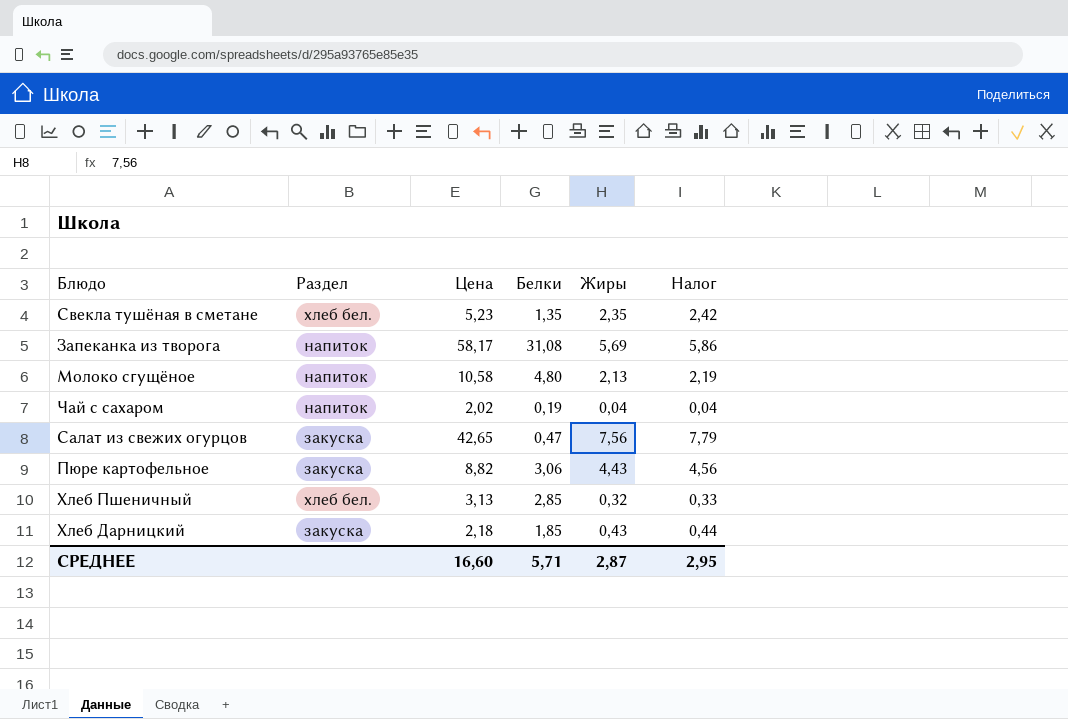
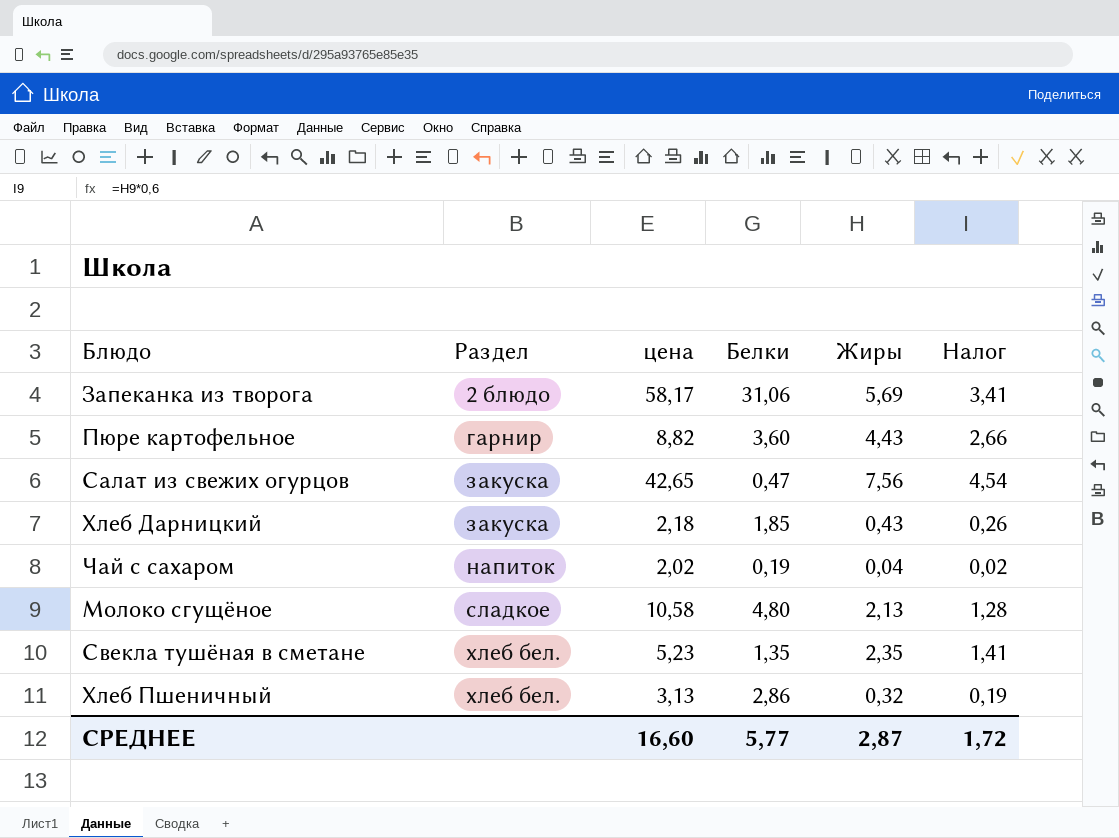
row order: none -> Раздел ascending
column name: Цена -> цена
column Налог | formula: [Жиры] * 1,03 -> [Жиры] * 0,6
Запеканка из творога | Раздел: напиток -> 2 блюдо
Запеканка из творога | Белки: 31,08 -> 31,06
Пюре картофельное | Раздел: закуска -> гарнир
Пюре картофельное | Белки: 3,06 -> 3,60
Молоко сгущёное | Раздел: напиток -> сладкое
Хлеб Пшеничный | Белки: 2,85 -> 2,86
СРЕДНЕЕ | Белки: 5,71 -> 5,77
СРЕДНЕЕ | Налог: 2,95 -> 1,72

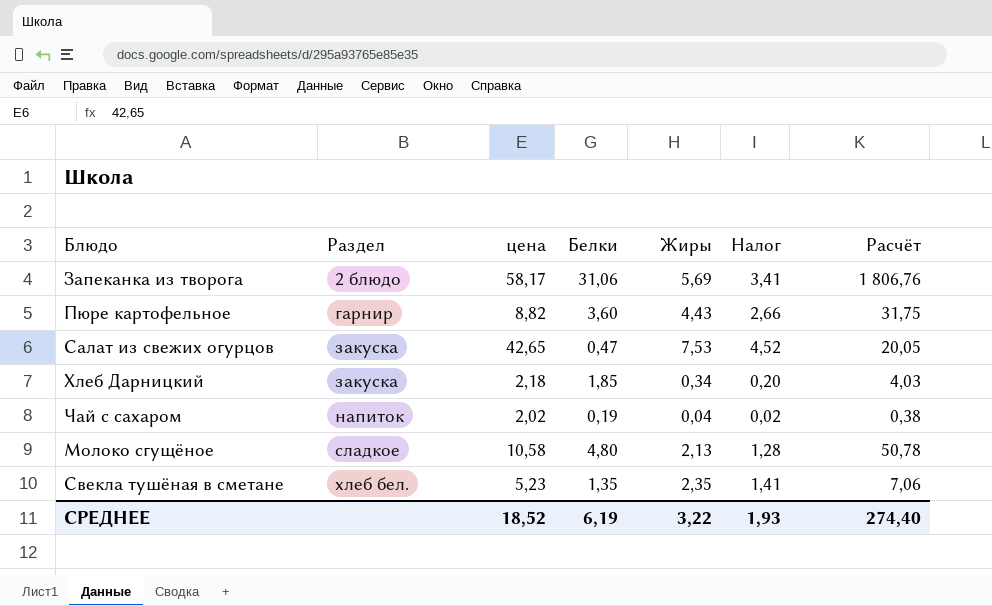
column Расчёт | formula: none -> [цена] * [Белки]
row Хлеб Пшеничный: хлеб бел. | 3,13 | 2,86 | 0,32 | 0,19 -> none
Салат из свежих огурцов | Жиры: 7,56 -> 7,53
Салат из свежих огурцов | Налог: 4,54 -> 4,52
Хлеб Дарницкий | Жиры: 0,43 -> 0,34
Хлеб Дарницкий | Налог: 0,26 -> 0,20
СРЕДНЕЕ | цена: 16,60 -> 18,52
СРЕДНЕЕ | Белки: 5,77 -> 6,19
СРЕДНЕЕ | Жиры: 2,87 -> 3,22
СРЕДНЕЕ | Налог: 1,72 -> 1,93

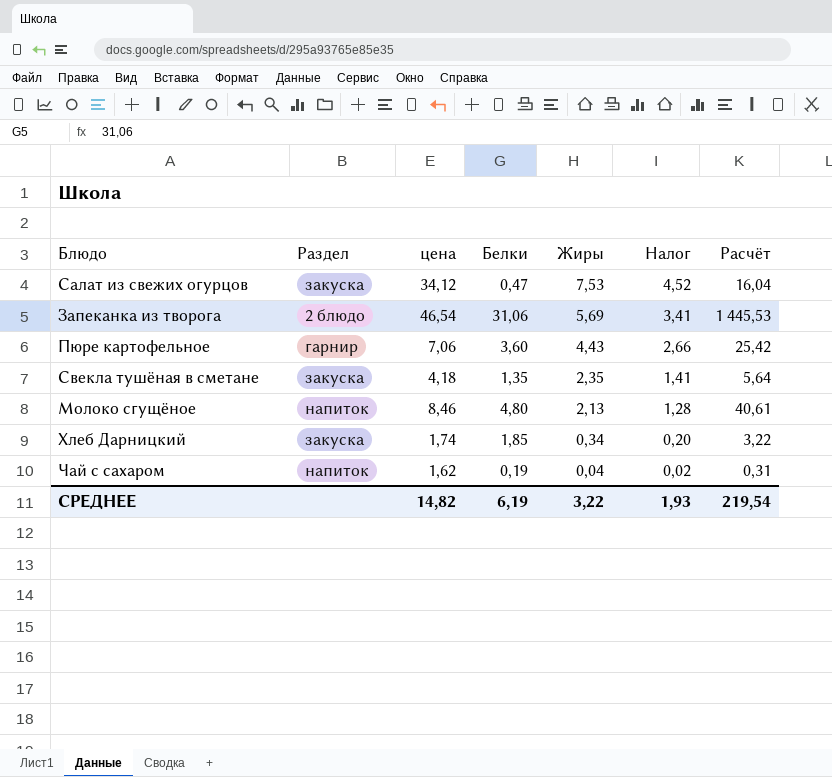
row order: Раздел ascending -> Жиры descending
Салат из свежих огурцов | цена: 42,65 -> 34,12
Салат из свежих огурцов | Расчёт: 20,05 -> 16,04
Запеканка из творога | цена: 58,17 -> 46,54
Запеканка из творога | Расчёт: 1 806,76 -> 1 445,53
Пюре картофельное | цена: 8,82 -> 7,06
Пюре картофельное | Расчёт: 31,75 -> 25,42
Свекла тушёная в сметане | Раздел: хлеб бел. -> закуска
Свекла тушёная в сметане | цена: 5,23 -> 4,18
Свекла тушёная в сметане | Расчёт: 7,06 -> 5,64
Молоко сгущёное | Раздел: сладкое -> напиток
Молоко сгущёное | цена: 10,58 -> 8,46
Молоко сгущёное | Расчёт: 50,78 -> 40,61
Хлеб Дарницкий | цена: 2,18 -> 1,74
Хлеб Дарницкий | Расчёт: 4,03 -> 3,22
Чай с сахаром | цена: 2,02 -> 1,62
Чай с сахаром | Расчёт: 0,38 -> 0,31
СРЕДНЕЕ | цена: 18,52 -> 14,82
СРЕДНЕЕ | Расчёт: 274,40 -> 219,54

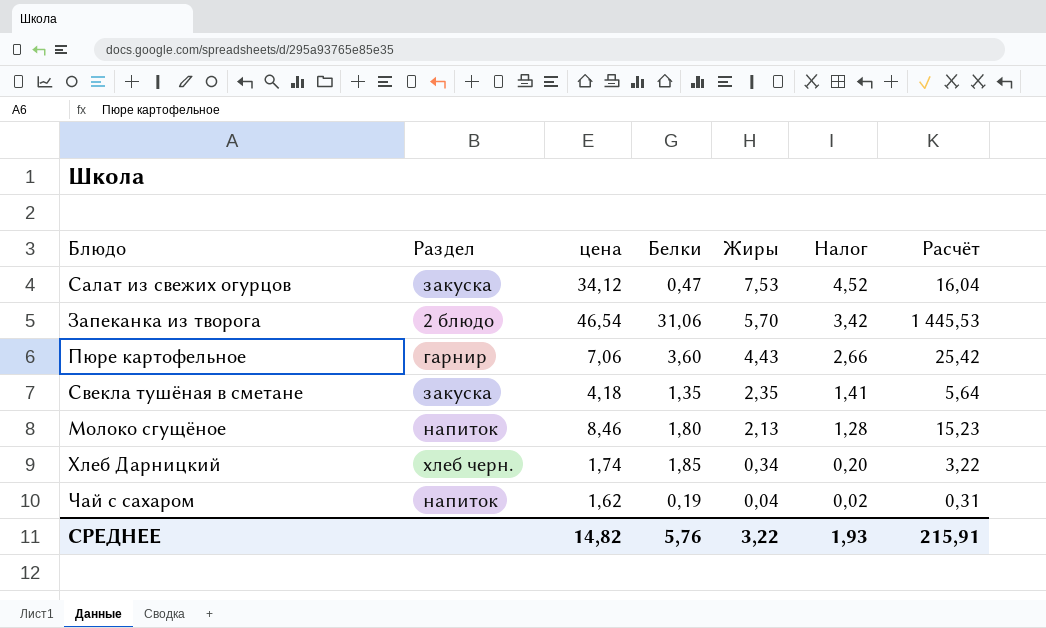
Запеканка из творога | Жиры: 5,69 -> 5,70
Запеканка из творога | Налог: 3,41 -> 3,42
Молоко сгущёное | Белки: 4,80 -> 1,80
Молоко сгущёное | Расчёт: 40,61 -> 15,23
Хлеб Дарницкий | Раздел: закуска -> хлеб черн.
СРЕДНЕЕ | Белки: 6,19 -> 5,76
СРЕДНЕЕ | Расчёт: 219,54 -> 215,91

